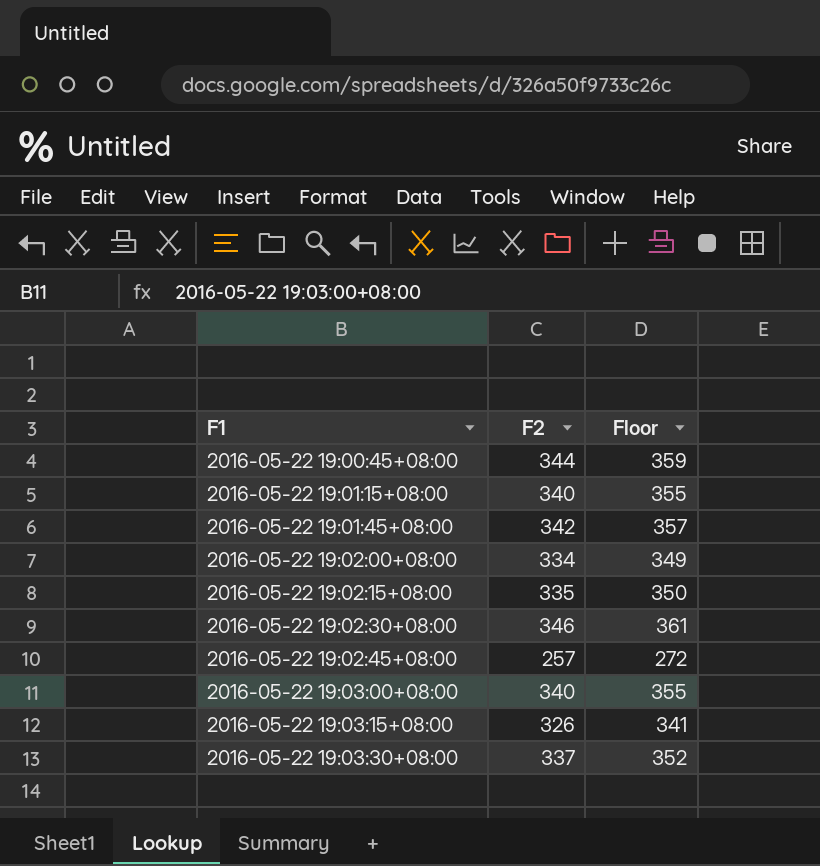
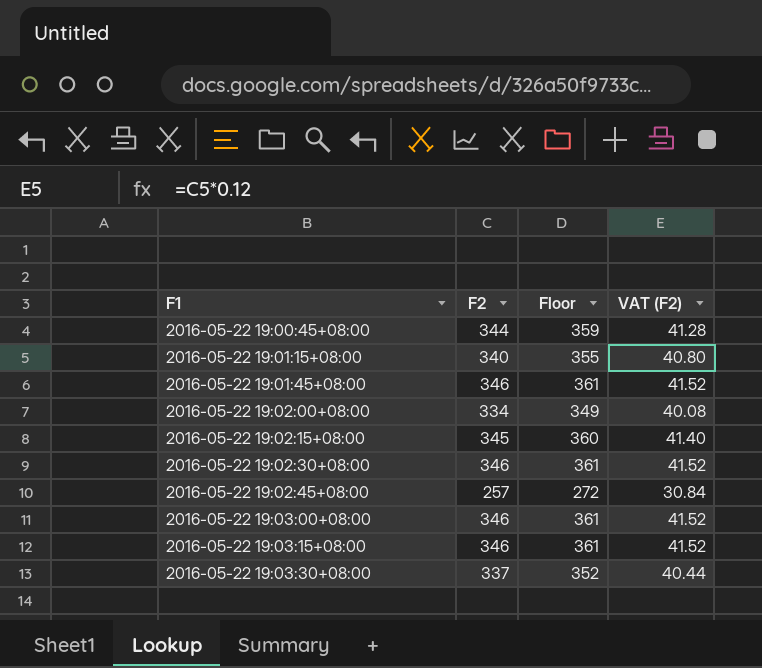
column VAT (F2) | formula: none -> [F2] * 0.12
2016-05-22 19:01:45+08:00 | F2: 342 -> 346
2016-05-22 19:01:45+08:00 | Floor: 357 -> 361
2016-05-22 19:02:15+08:00 | F2: 335 -> 345
2016-05-22 19:02:15+08:00 | Floor: 350 -> 360
2016-05-22 19:03:00+08:00 | F2: 340 -> 346
2016-05-22 19:03:00+08:00 | Floor: 355 -> 361
2016-05-22 19:03:15+08:00 | F2: 326 -> 346
2016-05-22 19:03:15+08:00 | Floor: 341 -> 361

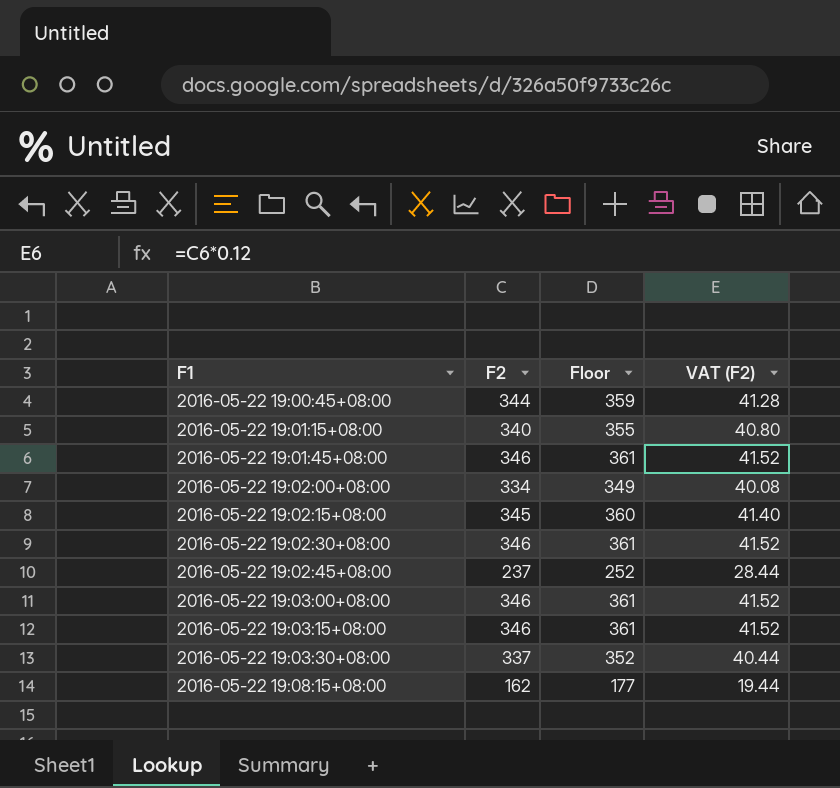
2016-05-22 19:02:45+08:00 | F2: 257 -> 237
2016-05-22 19:02:45+08:00 | Floor: 272 -> 252
2016-05-22 19:02:45+08:00 | VAT (F2): 30.84 -> 28.44
row 2016-05-22 19:08:15+08:00: none -> 162 | 177 | 19.44

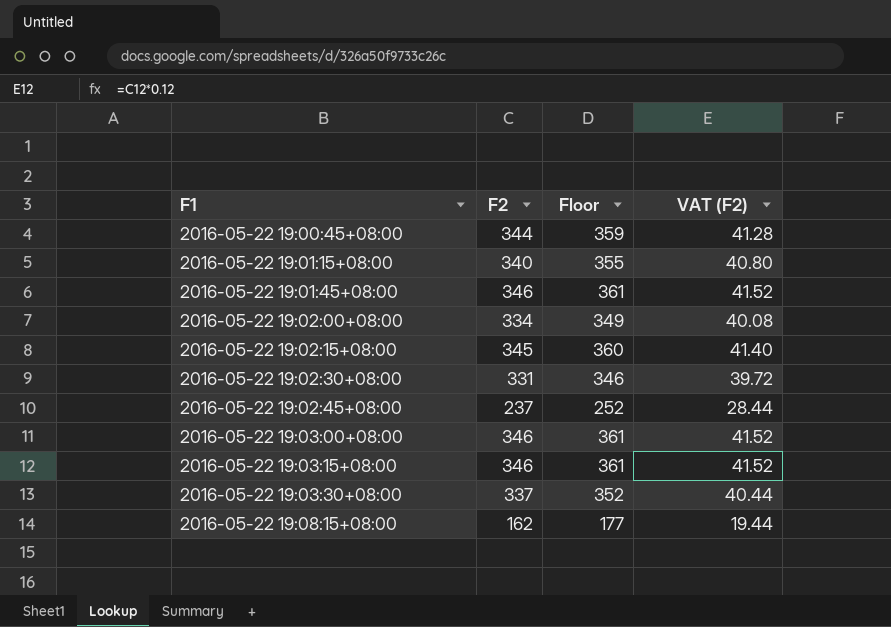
2016-05-22 19:02:30+08:00 | F2: 346 -> 331
2016-05-22 19:02:30+08:00 | Floor: 361 -> 346
2016-05-22 19:02:30+08:00 | VAT (F2): 41.52 -> 39.72

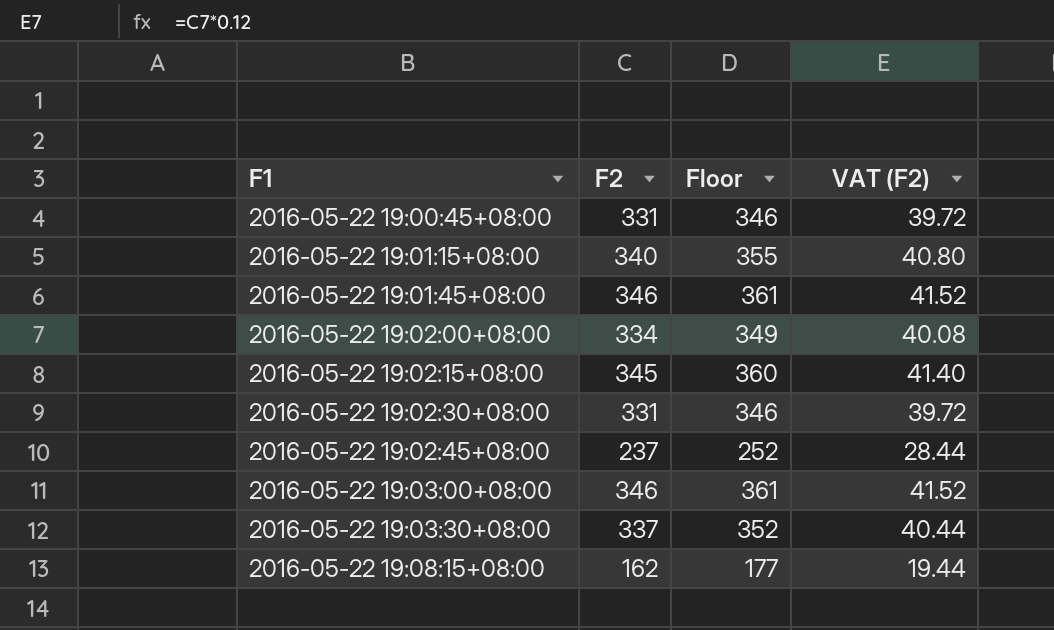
row 2016-05-22 19:03:15+08:00: 346 | 361 | 41.52 -> none
2016-05-22 19:00:45+08:00 | F2: 344 -> 331
2016-05-22 19:00:45+08:00 | Floor: 359 -> 346
2016-05-22 19:00:45+08:00 | VAT (F2): 41.28 -> 39.72

